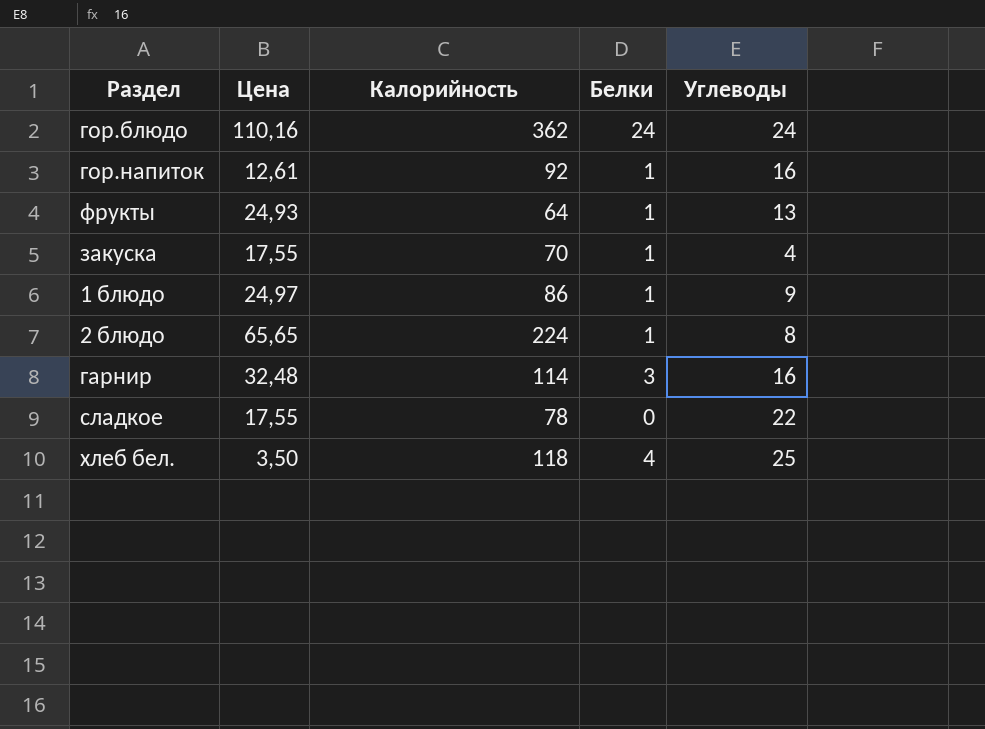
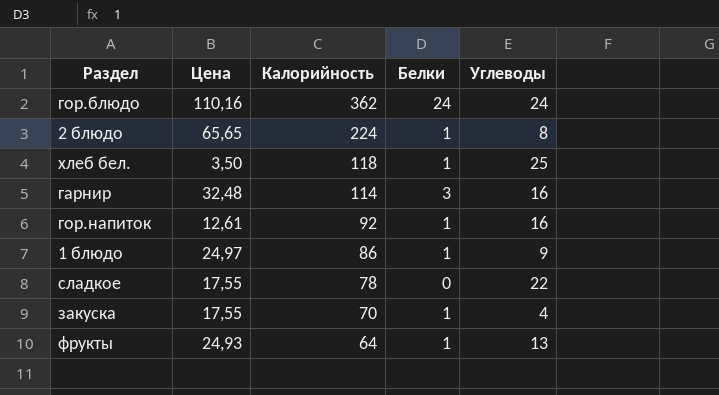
row order: none -> Калорийность descending
хлеб бел. | Белки: 4 -> 1

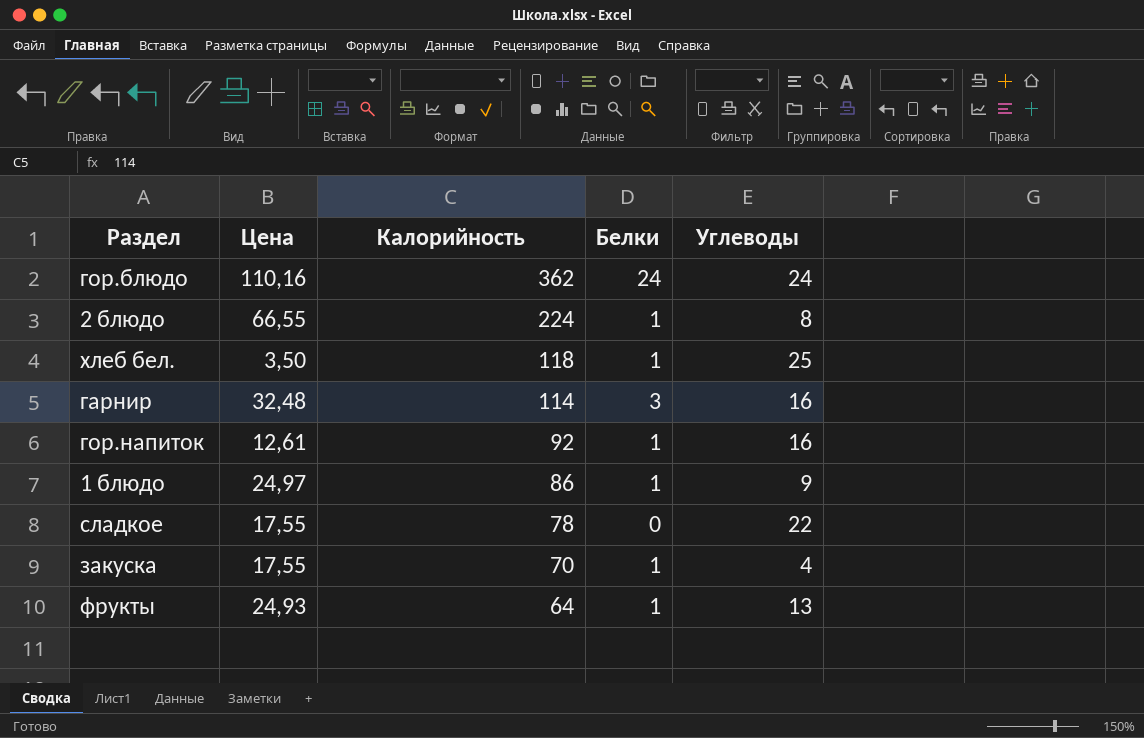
2 блюдо | Цена: 65,65 -> 66,55

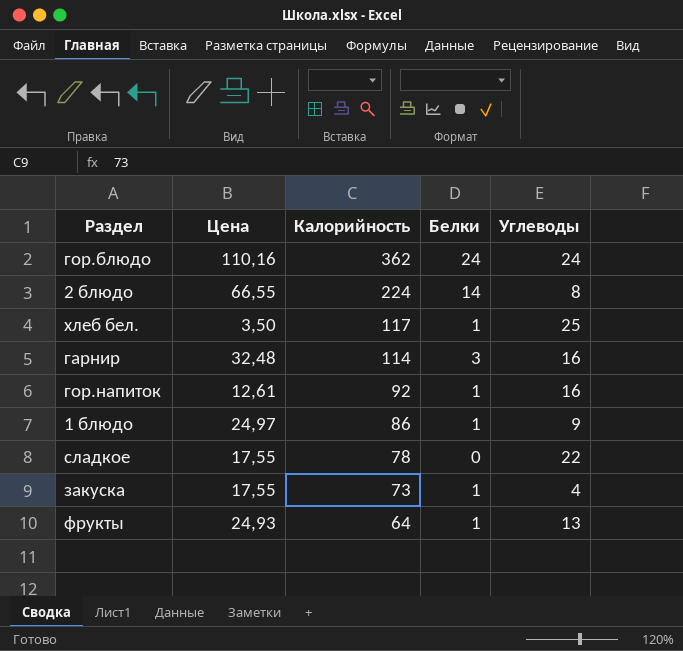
2 блюдо | Белки: 1 -> 14
хлеб бел. | Калорийность: 118 -> 117
закуска | Калорийность: 70 -> 73

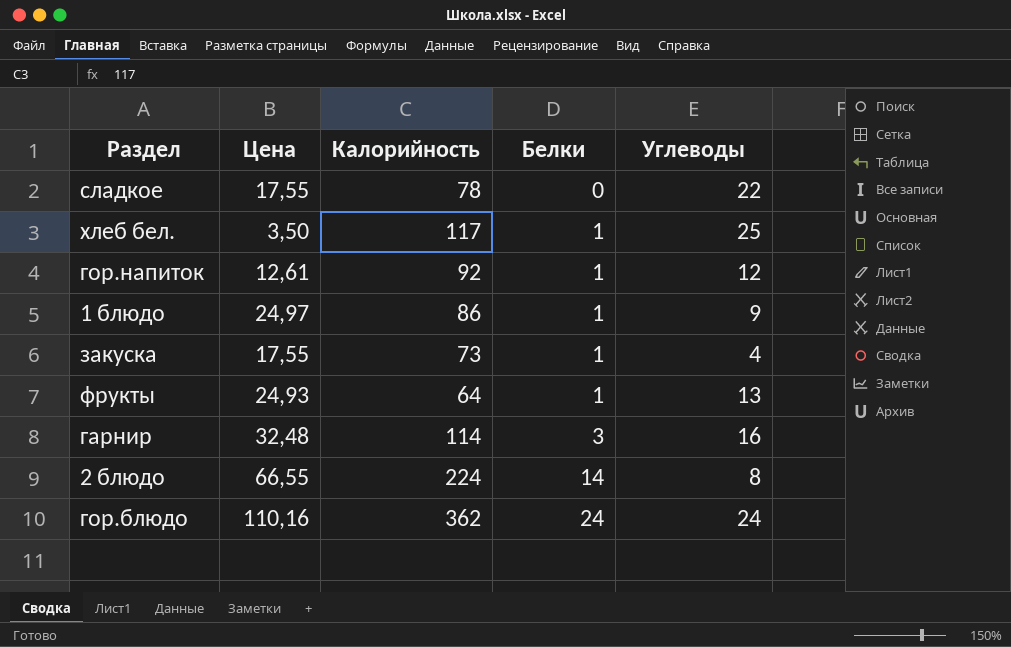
row order: Калорийность descending -> Белки ascending
гор.напиток | Углеводы: 16 -> 12

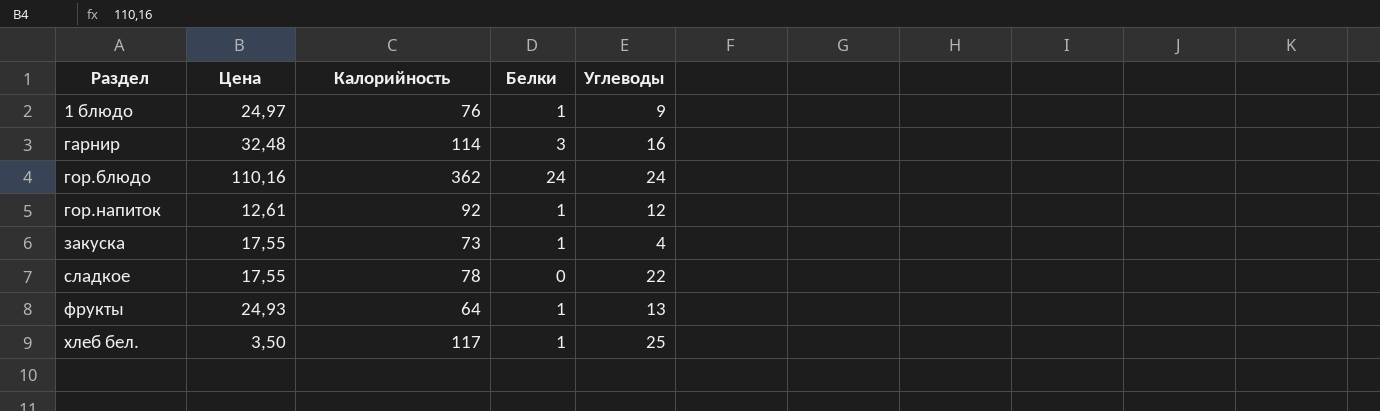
row order: Белки ascending -> Раздел ascending
row 2 блюдо: 66,55 | 224 | 14 | 8 -> none
1 блюдо | Калорийность: 86 -> 76

